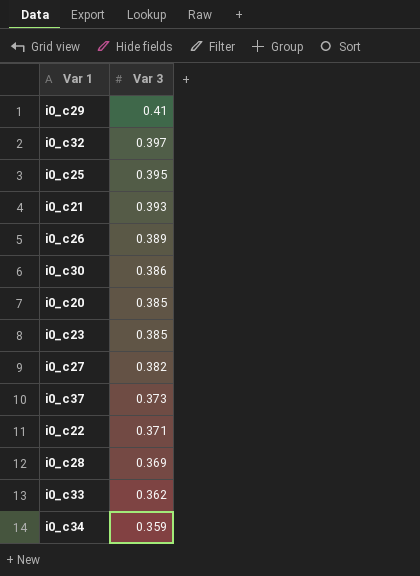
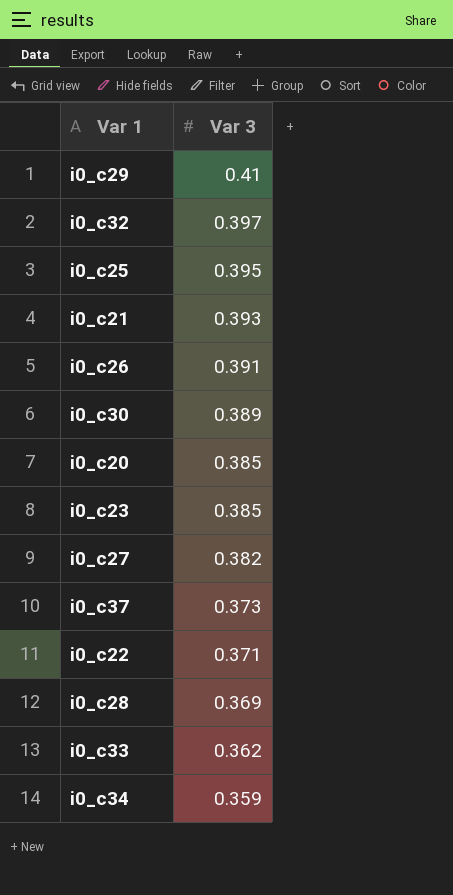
i0_c26 | Var 3: 0.389 -> 0.391
i0_c30 | Var 3: 0.386 -> 0.389

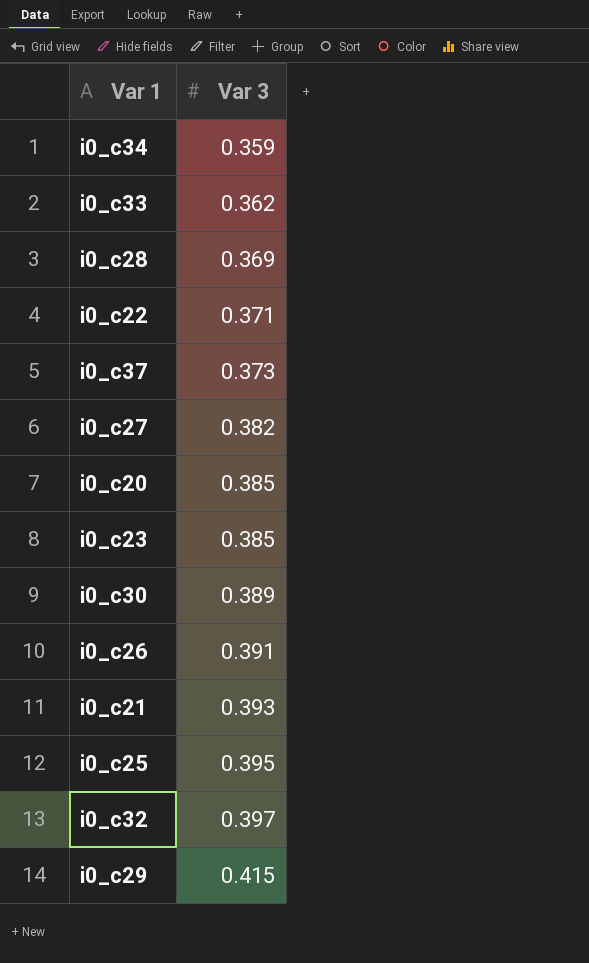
row order: Var 3 descending -> Var 3 ascending
i0_c29 | Var 3: 0.41 -> 0.415

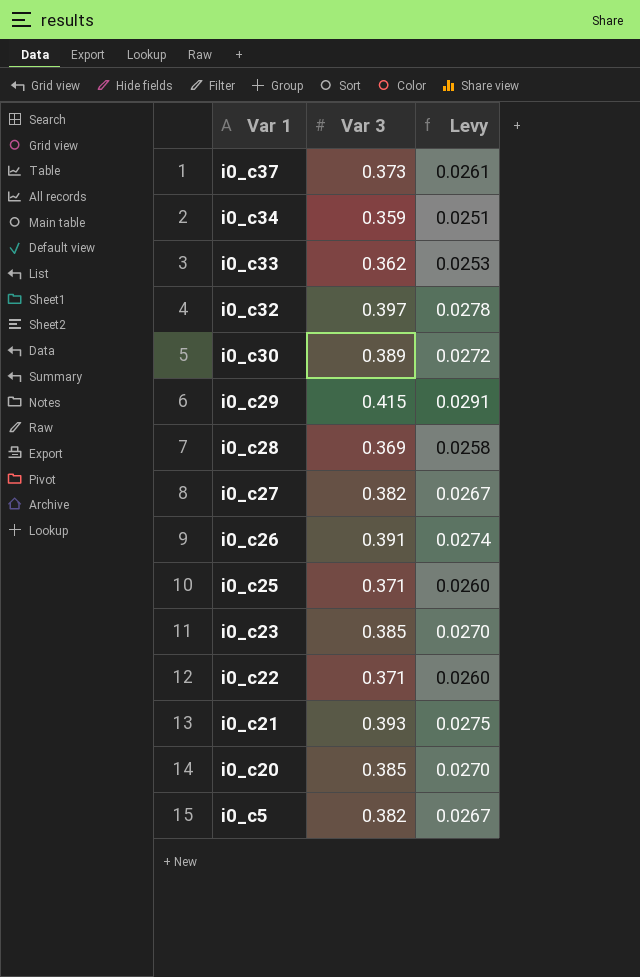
row order: Var 3 ascending -> Var 1 descending
column Levy | formula: none -> [Var 3] * 0.07
i0_c25 | Var 3: 0.395 -> 0.371
row i0_c5: none -> 0.382 | 0.0267

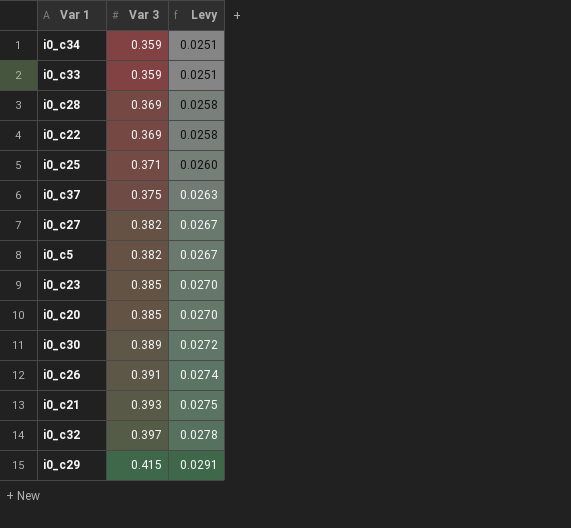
row order: Var 1 descending -> Var 3 ascending
i0_c33 | Var 3: 0.362 -> 0.359
i0_c33 | Levy: 0.0253 -> 0.0251
i0_c22 | Var 3: 0.371 -> 0.369
i0_c22 | Levy: 0.0260 -> 0.0258
i0_c37 | Var 3: 0.373 -> 0.375
i0_c37 | Levy: 0.0261 -> 0.0263

